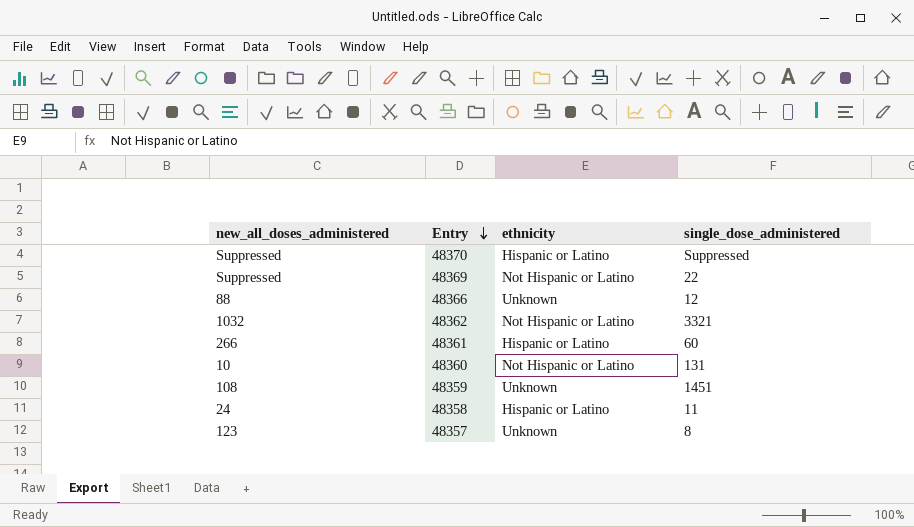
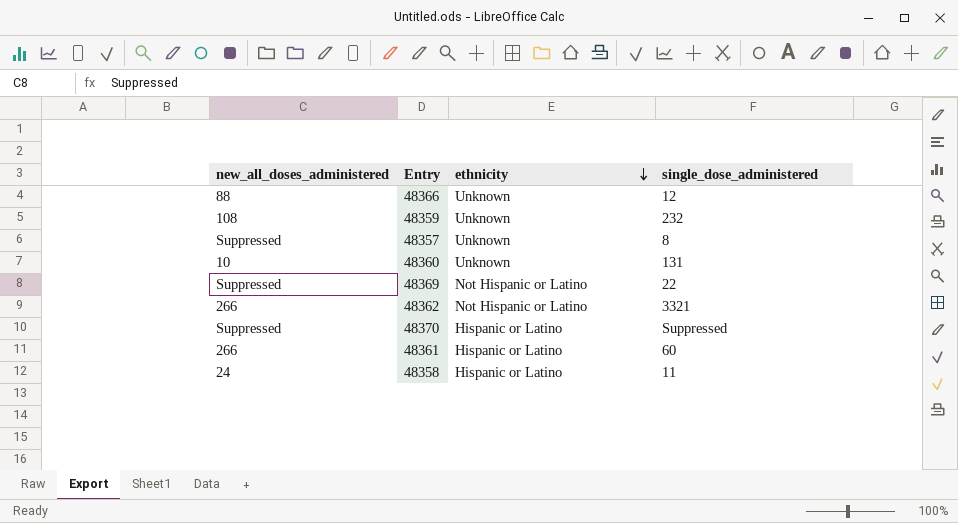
row order: Entry descending -> ethnicity descending
48359 | single_dose_administered: 1451 -> 232
48357 | new_all_doses_administered: 123 -> Suppressed
48360 | ethnicity: Not Hispanic or Latino -> Unknown
48362 | new_all_doses_administered: 1032 -> 266

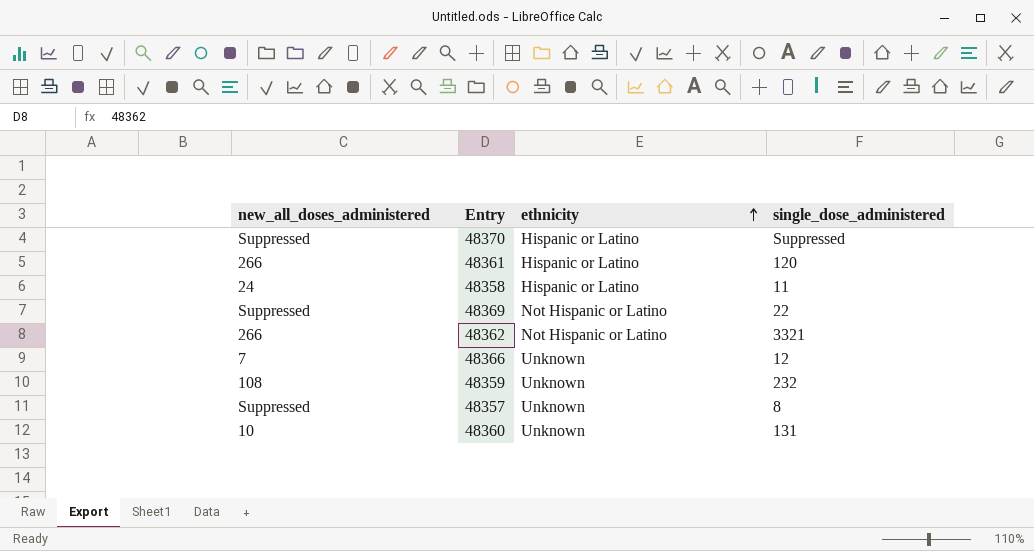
row order: ethnicity descending -> ethnicity ascending
48361 | single_dose_administered: 60 -> 120
48366 | new_all_doses_administered: 88 -> 7

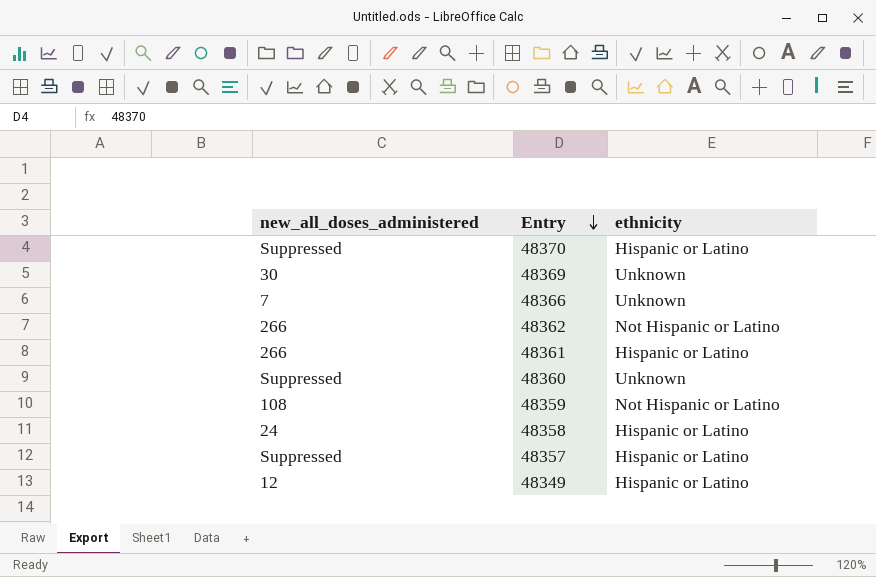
row order: ethnicity ascending -> Entry descending
column single_dose_administered | position: 4 -> none
48369 | new_all_doses_administered: Suppressed -> 30
48369 | ethnicity: Not Hispanic or Latino -> Unknown
48360 | new_all_doses_administered: 10 -> Suppressed
48359 | ethnicity: Unknown -> Not Hispanic or Latino
48357 | ethnicity: Unknown -> Hispanic or Latino
row 48349: none -> 12 | Hispanic or Latino

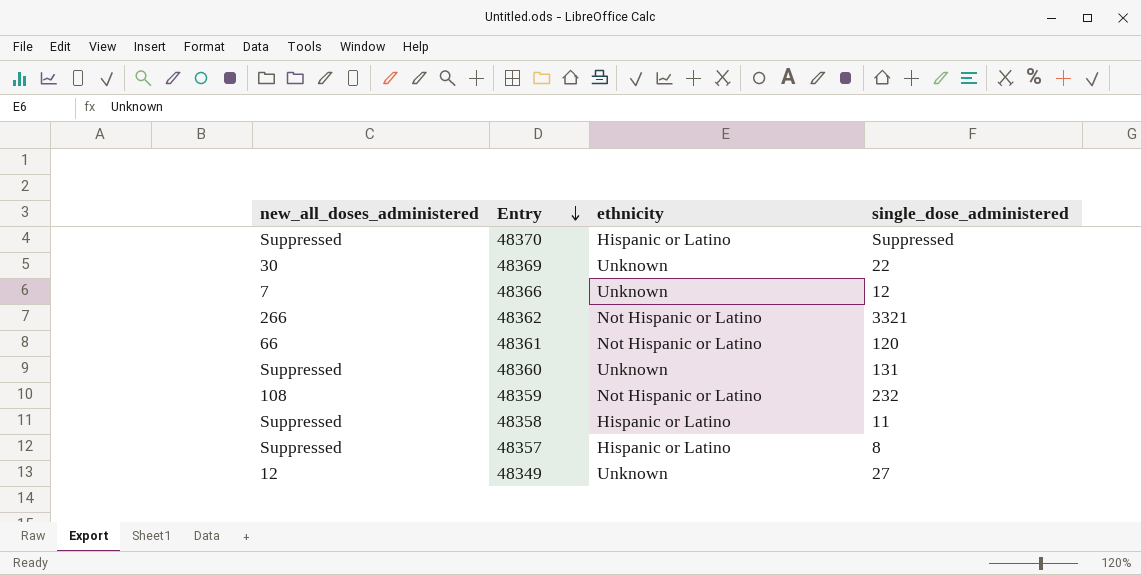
column single_dose_administered | position: none -> 4
48361 | new_all_doses_administered: 266 -> 66
48361 | ethnicity: Hispanic or Latino -> Not Hispanic or Latino
48358 | new_all_doses_administered: 24 -> Suppressed
48349 | ethnicity: Hispanic or Latino -> Unknown

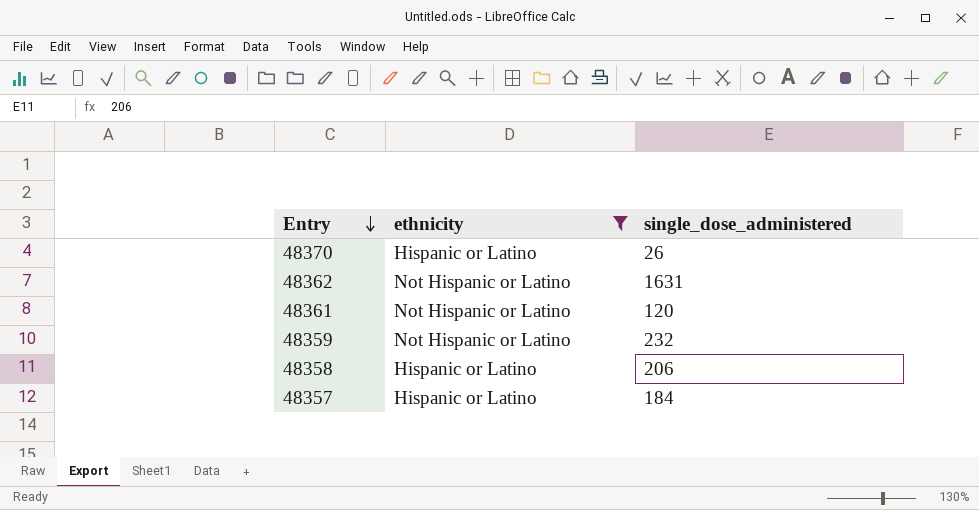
filter: none -> ethnicity != Unknown
column new_all_doses_administered | position: 1 -> none
48370 | single_dose_administered: Suppressed -> 26
48362 | single_dose_administered: 3321 -> 1631
48358 | single_dose_administered: 11 -> 206
48357 | single_dose_administered: 8 -> 184

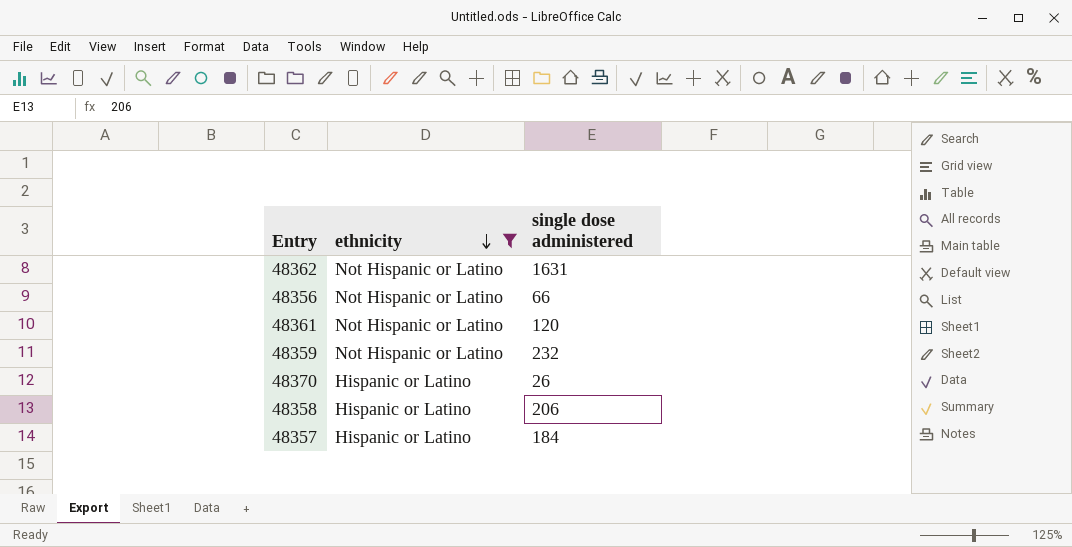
row order: Entry descending -> ethnicity descending
column name: single_dose_administered -> single dose administered
row 48356: none -> Not Hispanic or Latino | 66

